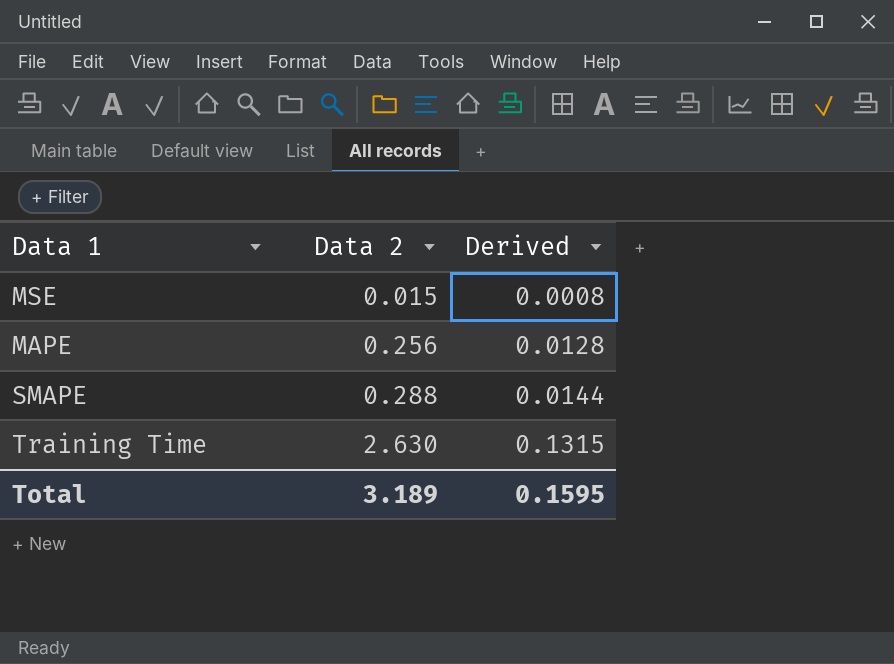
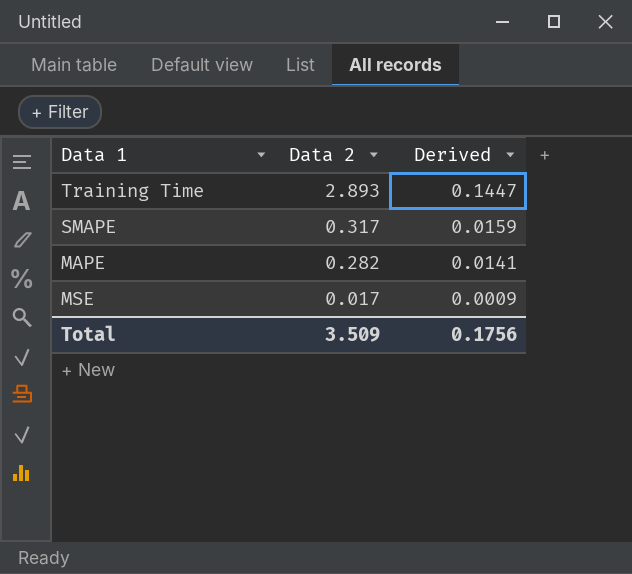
row order: Data 2 ascending -> Data 2 descending
Training Time | Data 2: 2.630 -> 2.893
Training Time | Derived: 0.1315 -> 0.1447
SMAPE | Data 2: 0.288 -> 0.317
SMAPE | Derived: 0.0144 -> 0.0159
MAPE | Data 2: 0.256 -> 0.282
MAPE | Derived: 0.0128 -> 0.0141
MSE | Data 2: 0.015 -> 0.017
MSE | Derived: 0.0008 -> 0.0009
Total | Data 2: 3.189 -> 3.509
Total | Derived: 0.1595 -> 0.1756

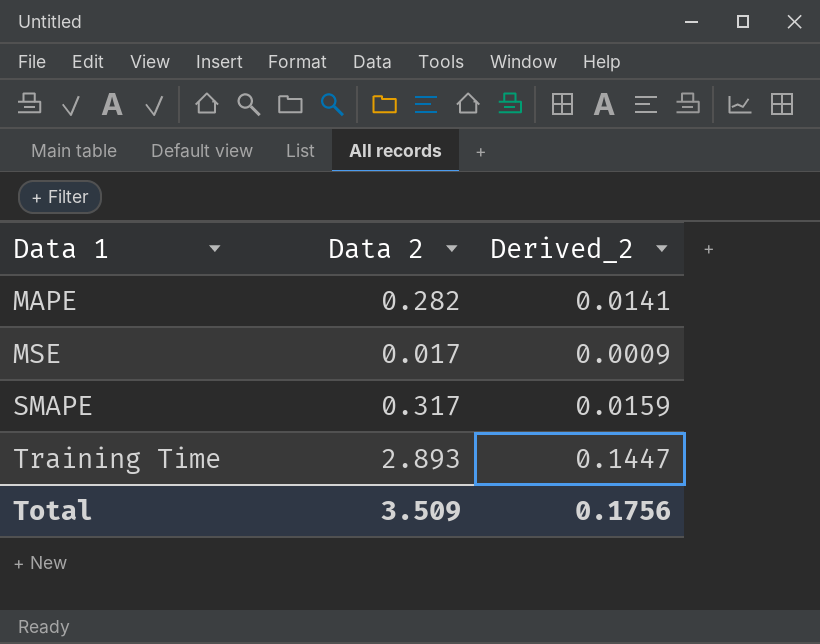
row order: Data 2 descending -> Data 1 ascending
column name: Derived -> Derived_2

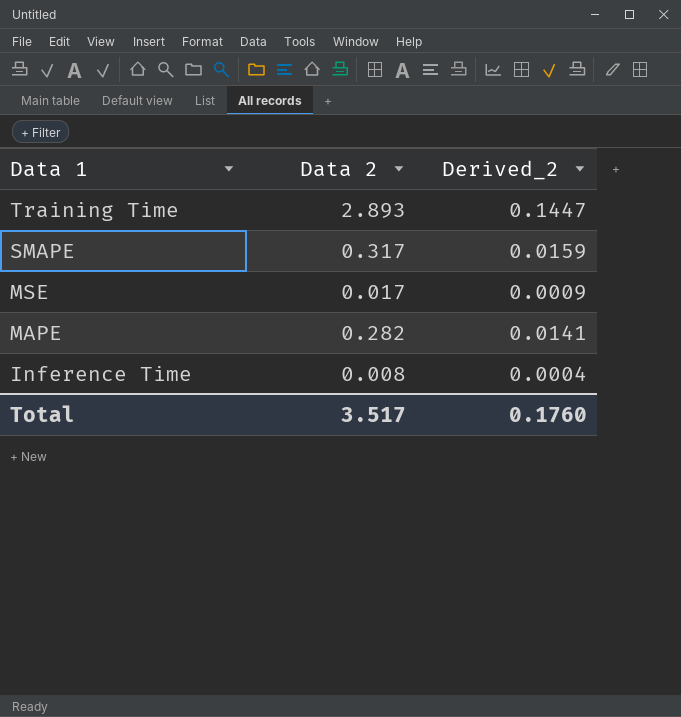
row order: Data 1 ascending -> Data 1 descending
row Inference Time: none -> 0.008 | 0.0004
Total | Data 2: 3.509 -> 3.517
Total | Derived_2: 0.1756 -> 0.1760

